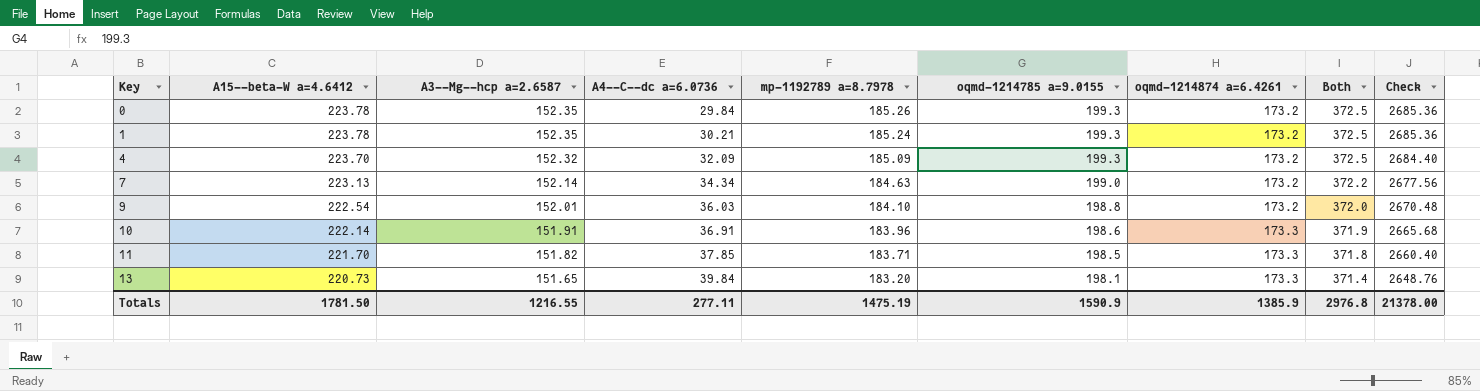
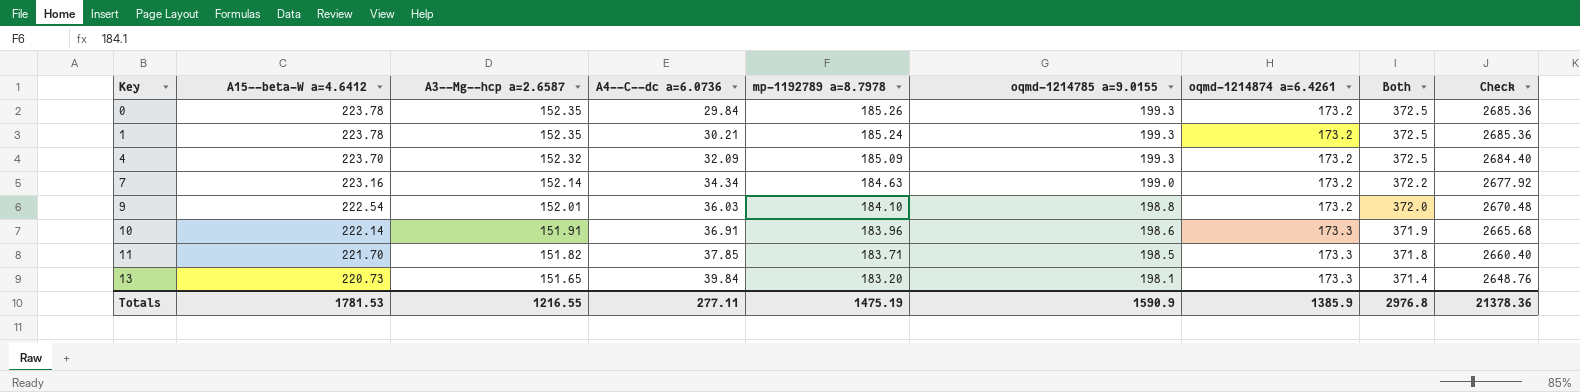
7 | A15--beta-W a=4.6412: 223.13 -> 223.16
7 | Check: 2677.56 -> 2677.92
Totals | A15--beta-W a=4.6412: 1781.50 -> 1781.53
Totals | Check: 21378.00 -> 21378.36

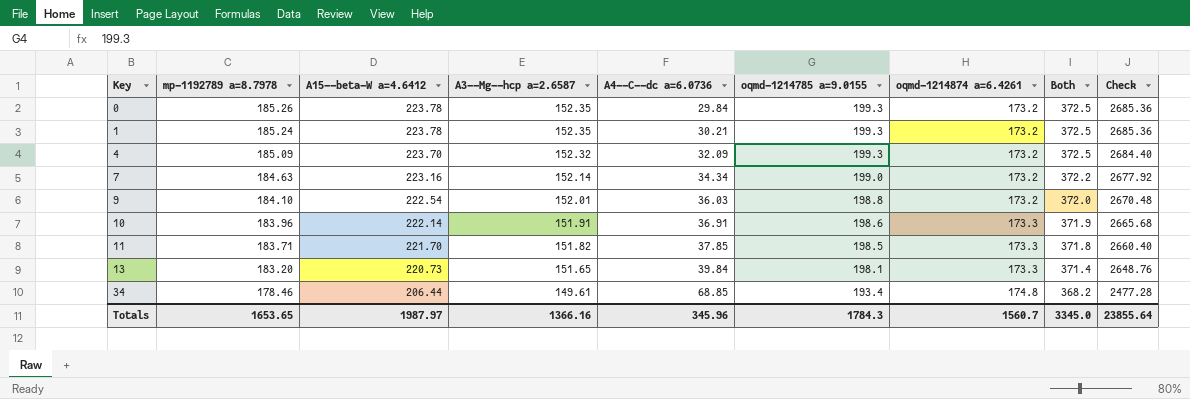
column mp-1192789 a=8.7978 | position: 5 -> 2
row 34: none -> 178.46 | 206.44 | 149.61 | 68.85 | 193.4 | 174.8 | 368.2 | 2477.28
Totals | mp-1192789 a=8.7978: 1475.19 -> 1653.65
Totals | A15--beta-W a=4.6412: 1781.53 -> 1987.97
Totals | A3--Mg--hcp a=2.6587: 1216.55 -> 1366.16
Totals | A4--C--dc a=6.0736: 277.11 -> 345.96
Totals | oqmd-1214785 a=9.0155: 1590.9 -> 1784.3
Totals | oqmd-1214874 a=6.4261: 1385.9 -> 1560.7
Totals | Both: 2976.8 -> 3345.0
Totals | Check: 21378.36 -> 23855.64

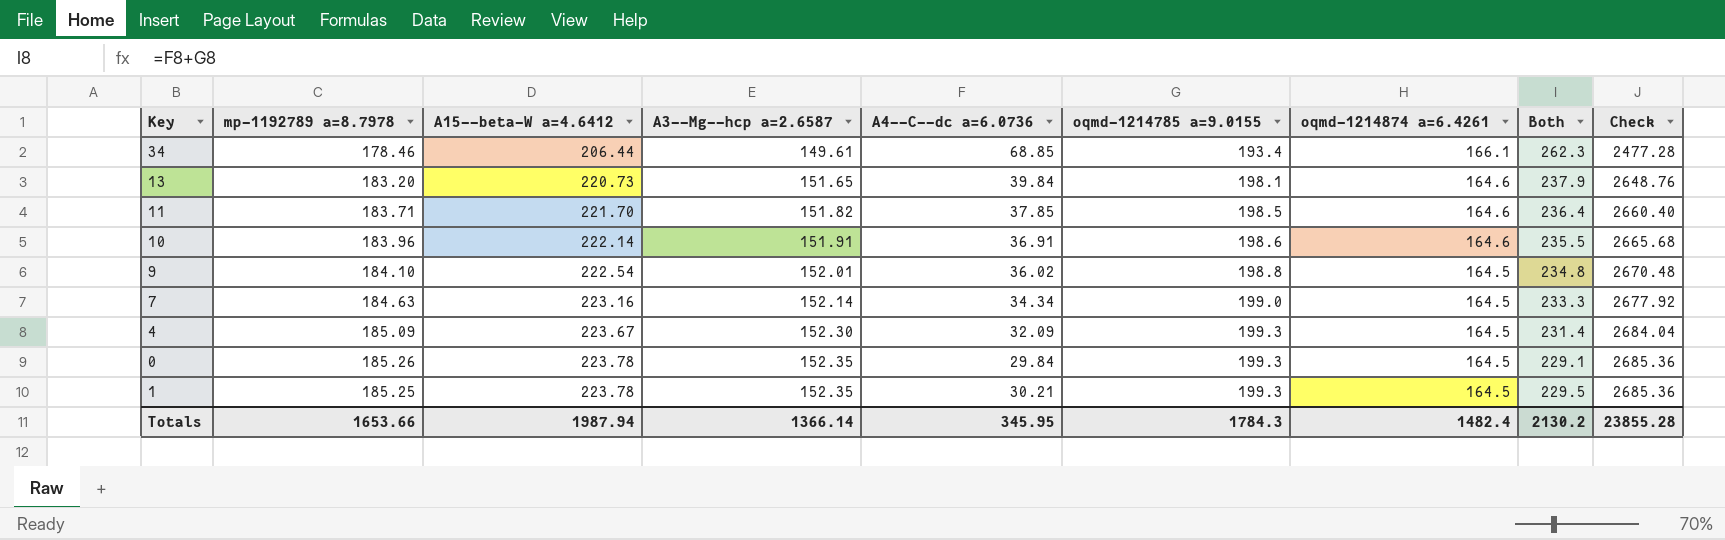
row order: Key ascending -> A15--beta-W a=4.6412 ascending
column Both | formula: [oqmd-1214785 a=9.0155] + [oqmd-1214874 a=6.4261] -> [A4--C--dc a=6.0736] + [oqmd-1214785 a=9.0155]
34 | oqmd-1214874 a=6.4261: 174.8 -> 166.1
13 | oqmd-1214874 a=6.4261: 173.3 -> 164.6
11 | oqmd-1214874 a=6.4261: 173.3 -> 164.6
10 | oqmd-1214874 a=6.4261: 173.3 -> 164.6
9 | A4--C--dc a=6.0736: 36.03 -> 36.02
9 | oqmd-1214874 a=6.4261: 173.2 -> 164.5
7 | oqmd-1214874 a=6.4261: 173.2 -> 164.5
4 | A15--beta-W a=4.6412: 223.70 -> 223.67
4 | A3--Mg--hcp a=2.6587: 152.32 -> 152.30
4 | oqmd-1214874 a=6.4261: 173.2 -> 164.5
4 | Check: 2684.40 -> 2684.04
0 | oqmd-1214874 a=6.4261: 173.2 -> 164.5
1 | mp-1192789 a=8.7978: 185.24 -> 185.25
1 | oqmd-1214874 a=6.4261: 173.2 -> 164.5
Totals | mp-1192789 a=8.7978: 1653.65 -> 1653.66
Totals | A15--beta-W a=4.6412: 1987.97 -> 1987.94
Totals | A3--Mg--hcp a=2.6587: 1366.16 -> 1366.14
Totals | A4--C--dc a=6.0736: 345.96 -> 345.95
Totals | oqmd-1214874 a=6.4261: 1560.7 -> 1482.4
Totals | Both: 3345.0 -> 2130.2
Totals | Check: 23855.64 -> 23855.28

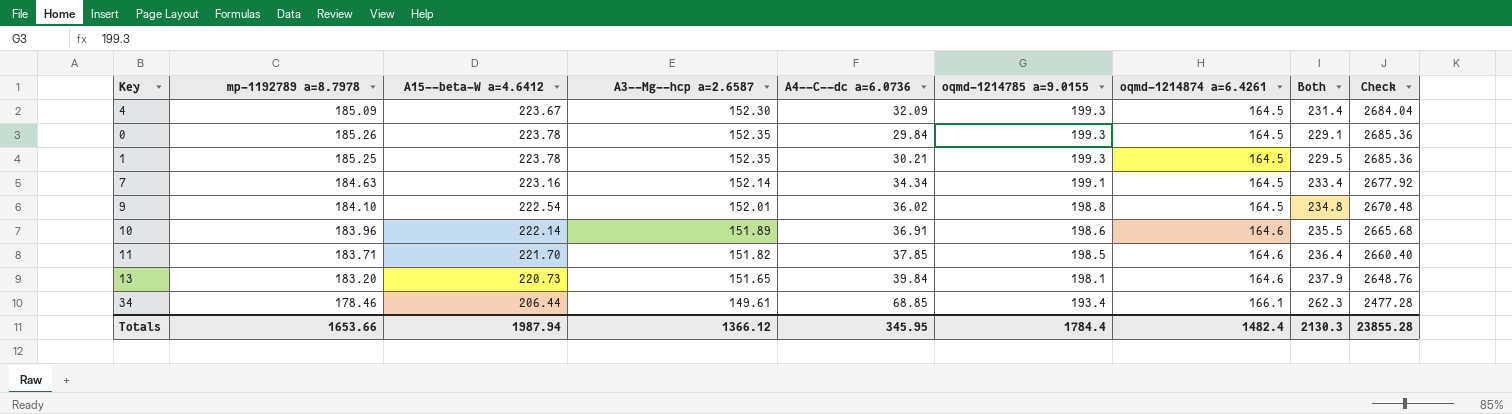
row order: A15--beta-W a=4.6412 ascending -> oqmd-1214785 a=9.0155 descending
7 | oqmd-1214785 a=9.0155: 199.0 -> 199.1
7 | Both: 233.3 -> 233.4
10 | A3--Mg--hcp a=2.6587: 151.91 -> 151.89
Totals | A3--Mg--hcp a=2.6587: 1366.14 -> 1366.12
Totals | oqmd-1214785 a=9.0155: 1784.3 -> 1784.4
Totals | Both: 2130.2 -> 2130.3

